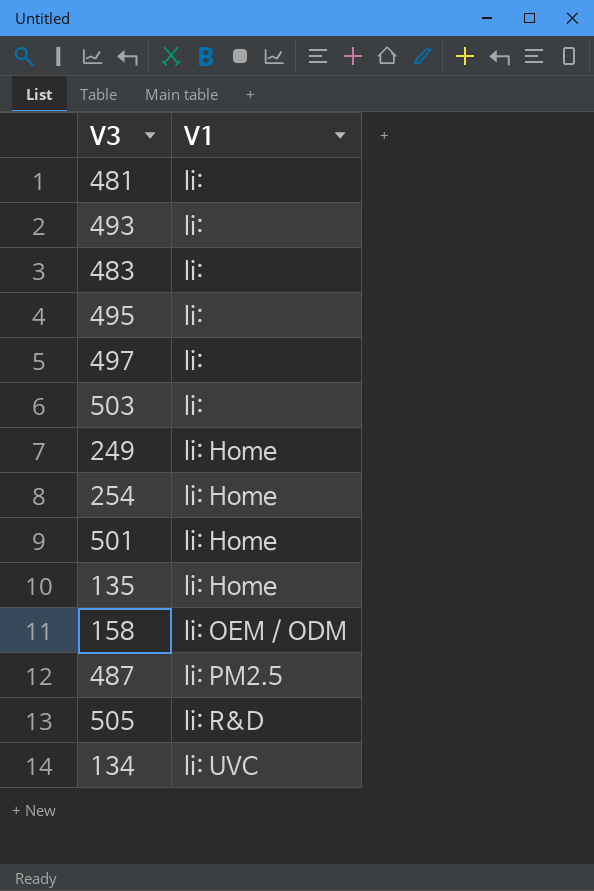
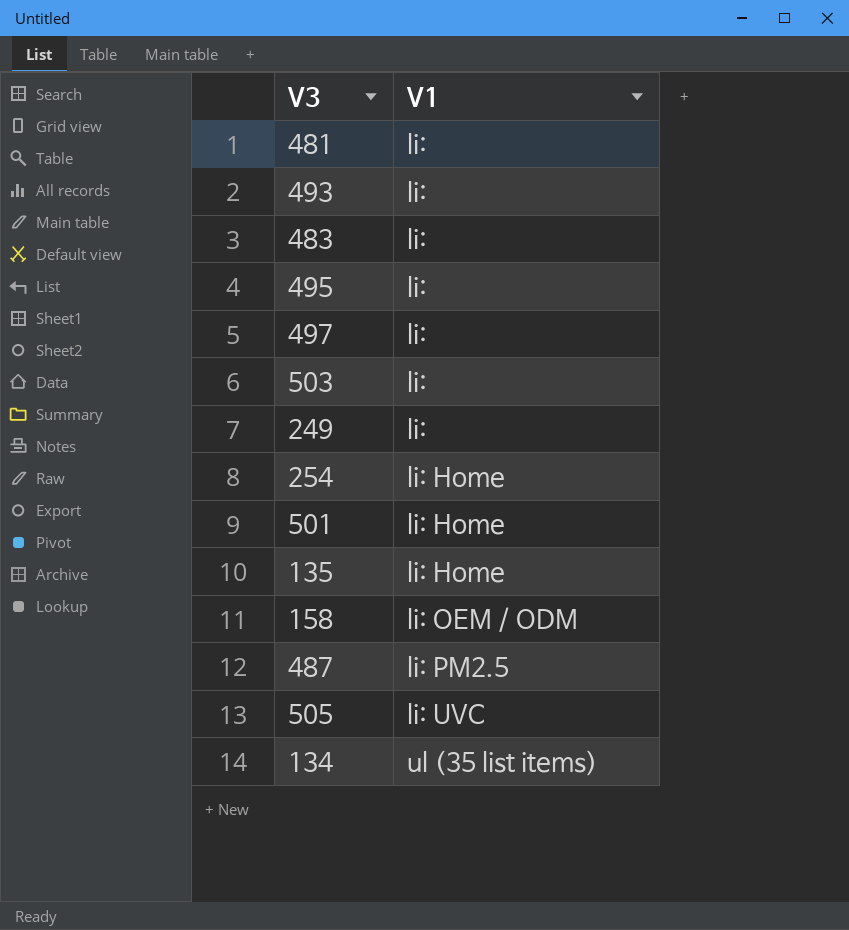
249 | V1: li: Home -> li:
505 | V1: li: R&D -> li: UVC
134 | V1: li: UVC -> ul (35 list items)

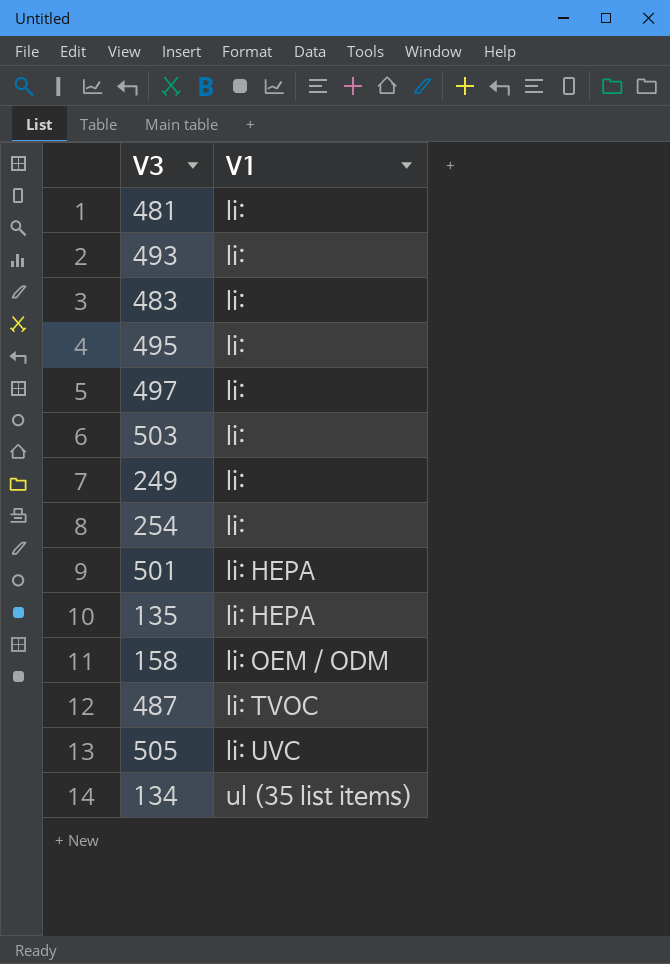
254 | V1: li: Home -> li:
501 | V1: li: Home -> li: HEPA
135 | V1: li: Home -> li: HEPA
487 | V1: li: PM2.5 -> li: TVOC

